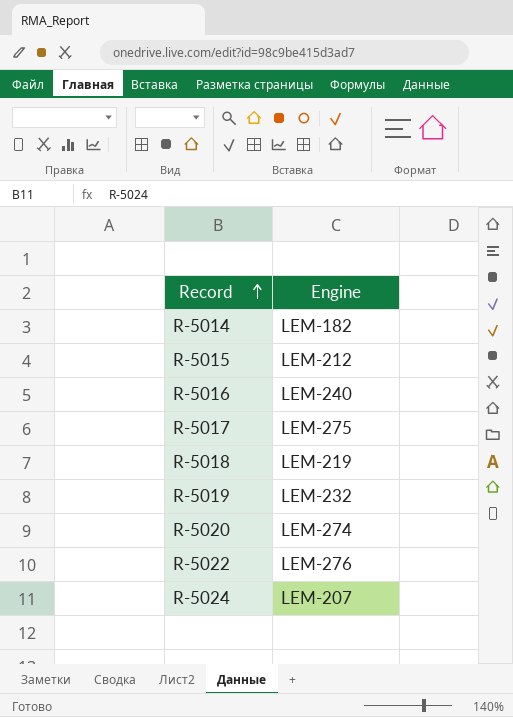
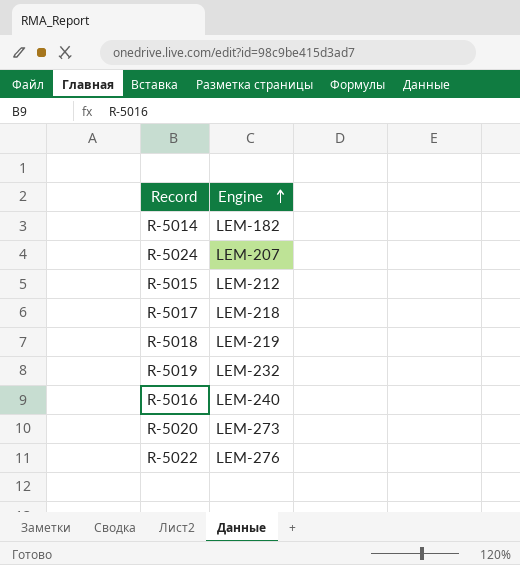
row order: Record ascending -> Engine ascending
R-5017 | Engine: LEM-275 -> LEM-218
R-5020 | Engine: LEM-274 -> LEM-273

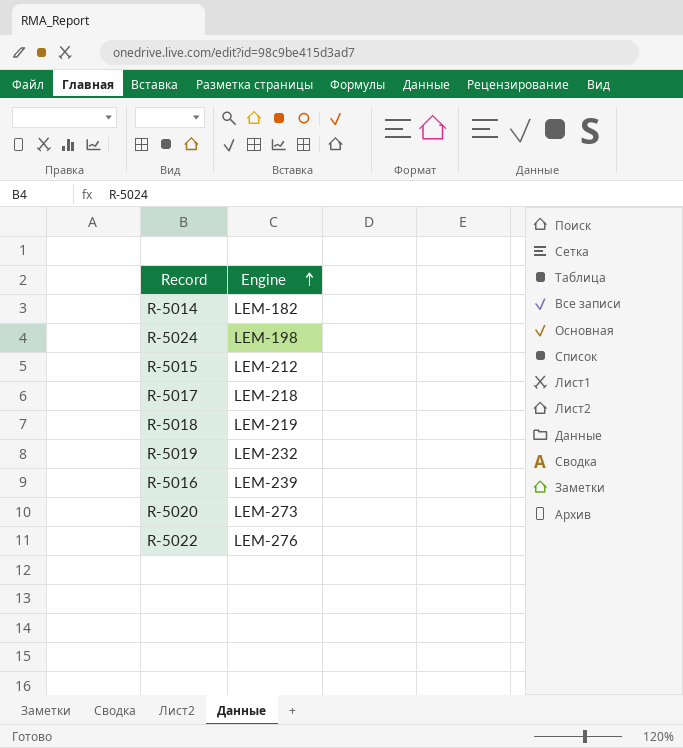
R-5024 | Engine: LEM-207 -> LEM-198
R-5016 | Engine: LEM-240 -> LEM-239

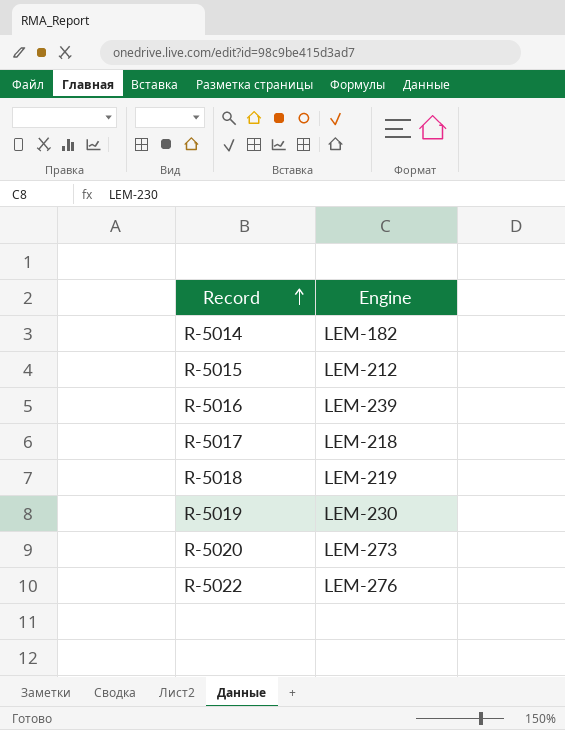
row order: Engine ascending -> Record ascending
row R-5024: LEM-198 -> none
R-5019 | Engine: LEM-232 -> LEM-230

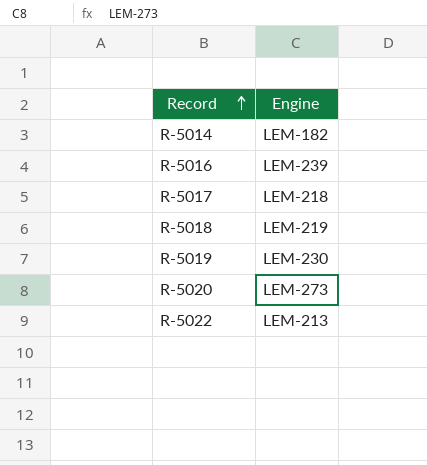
row R-5015: LEM-212 -> none
R-5022 | Engine: LEM-276 -> LEM-213

